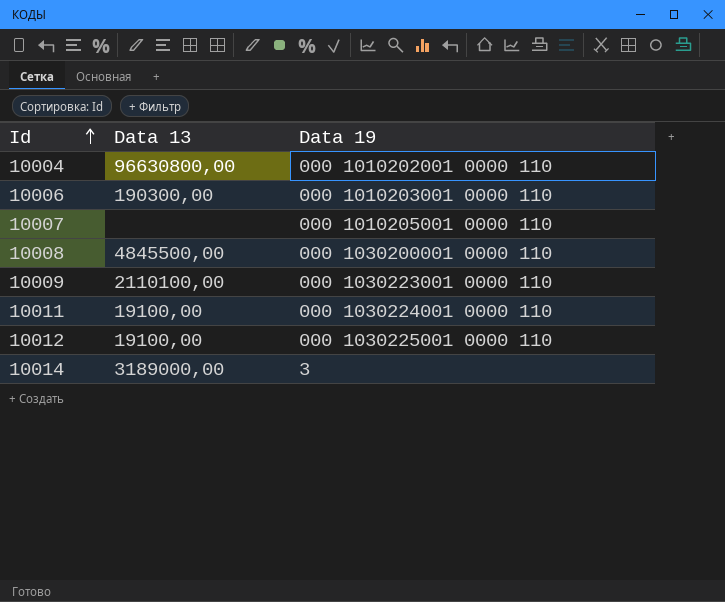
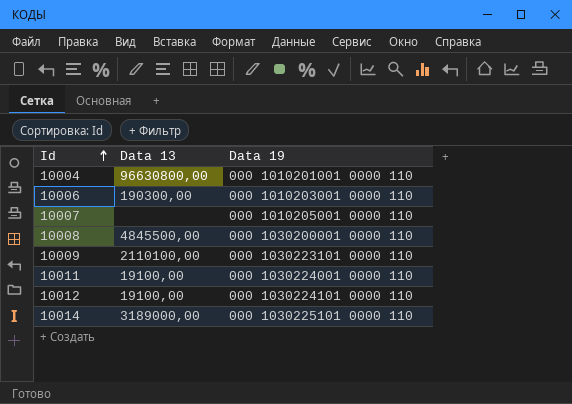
10004 | Data 19: 000 1010202001 0000 110 -> 000 1010201001 0000 110
10009 | Data 19: 000 1030223001 0000 110 -> 000 1030223101 0000 110
10012 | Data 19: 000 1030225001 0000 110 -> 000 1030224101 0000 110
10014 | Data 19: 3 -> 000 1030225101 0000 110

